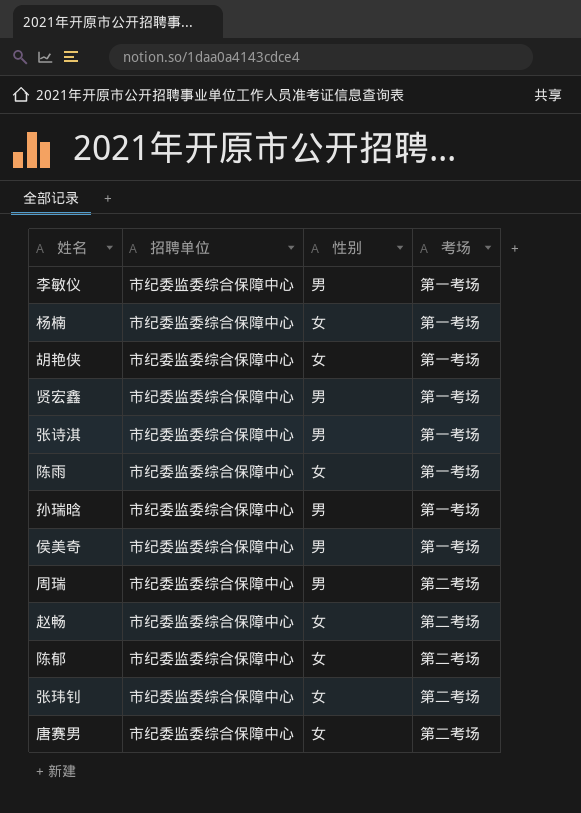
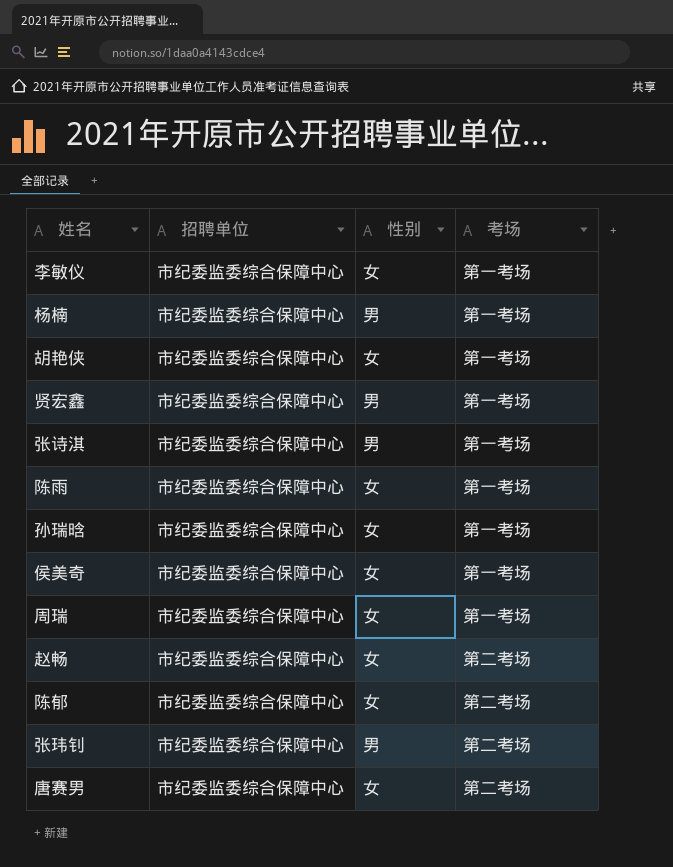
李敏仪 | 性别: 男 -> 女
杨楠 | 性别: 女 -> 男
孙瑞晗 | 性别: 男 -> 女
侯美奇 | 性别: 男 -> 女
周瑞 | 性别: 男 -> 女
周瑞 | 考场: 第二考场 -> 第一考场
张玮钊 | 性别: 女 -> 男

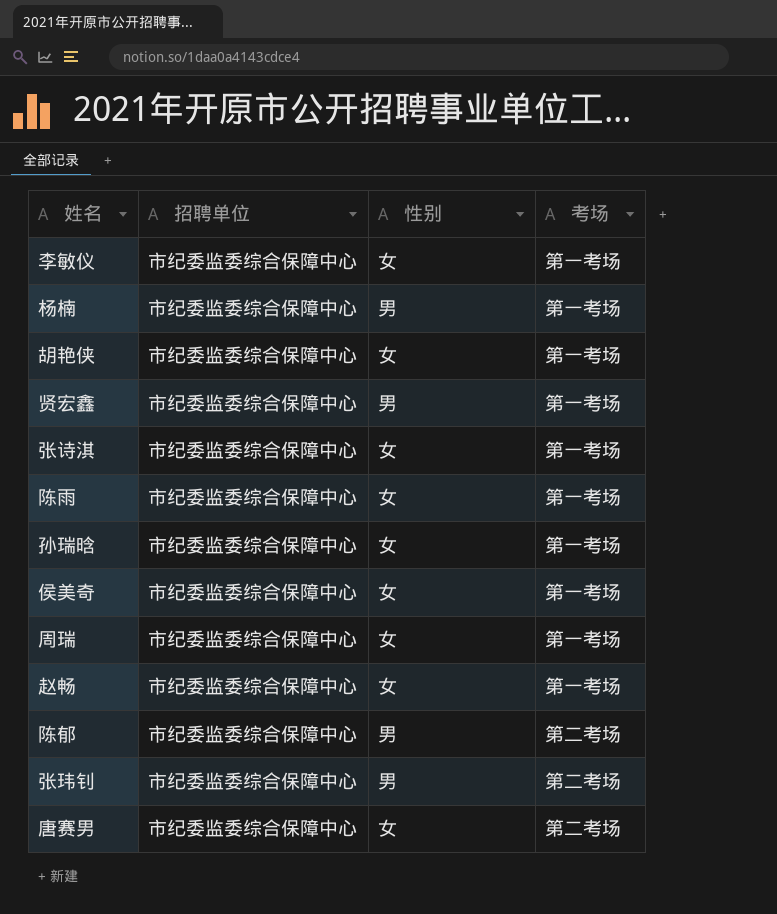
张诗淇 | 性别: 男 -> 女
赵畅 | 考场: 第二考场 -> 第一考场
陈郁 | 性别: 女 -> 男

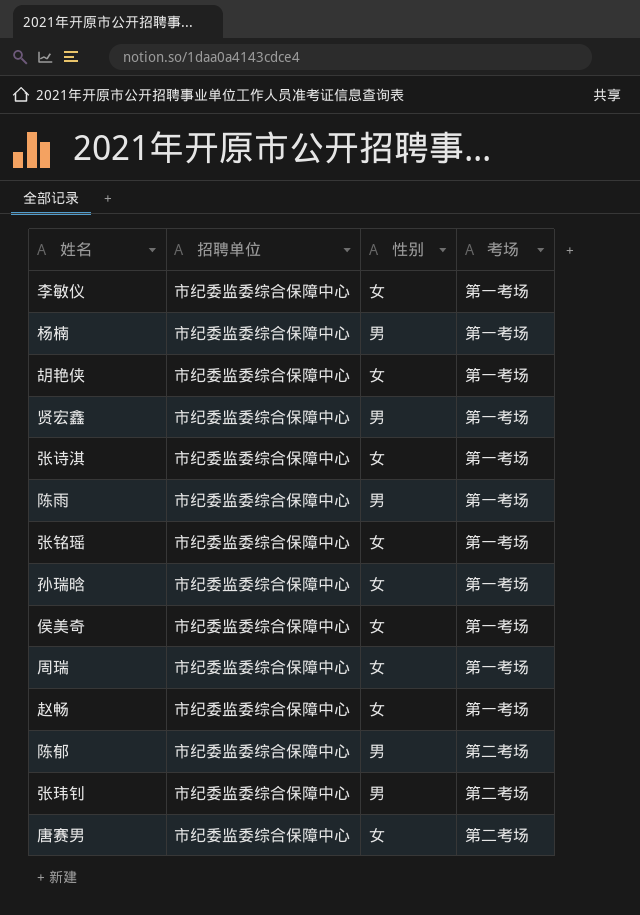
陈雨 | 性别: 女 -> 男
row 张铭瑶: none -> 市纪委监委综合保障中心 | 女 | 第一考场

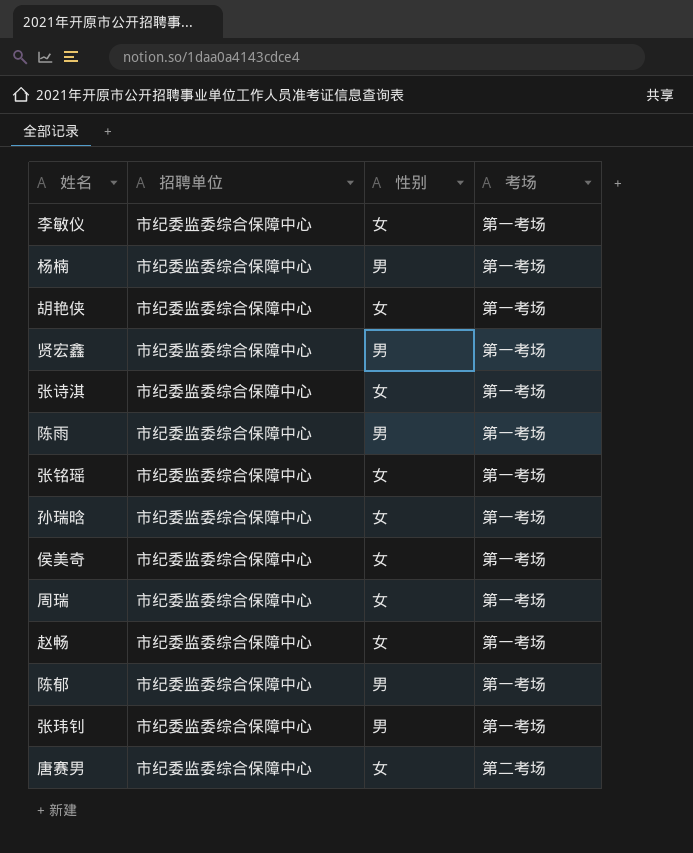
陈郁 | 考场: 第二考场 -> 第一考场
张玮钊 | 考场: 第二考场 -> 第一考场

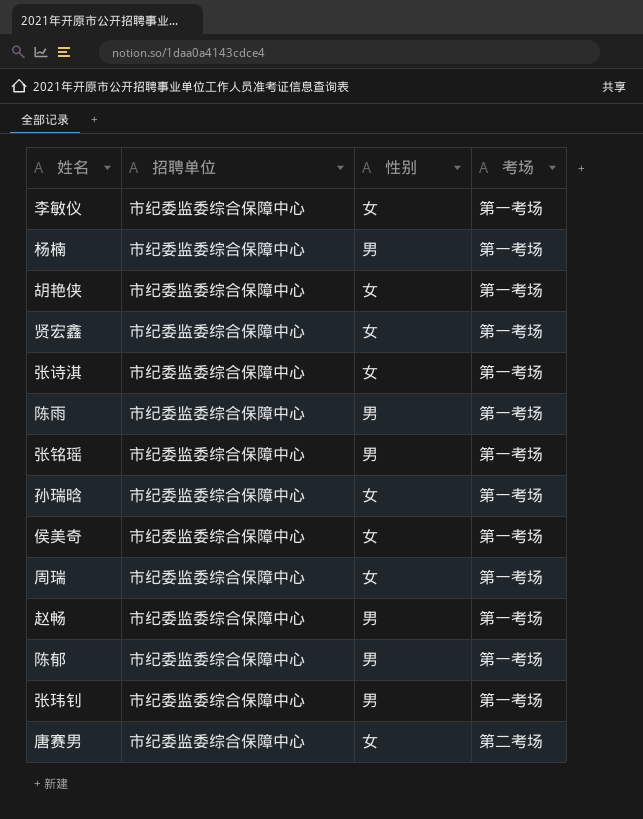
贤宏鑫 | 性别: 男 -> 女
张铭瑶 | 性别: 女 -> 男
赵畅 | 性别: 女 -> 男

